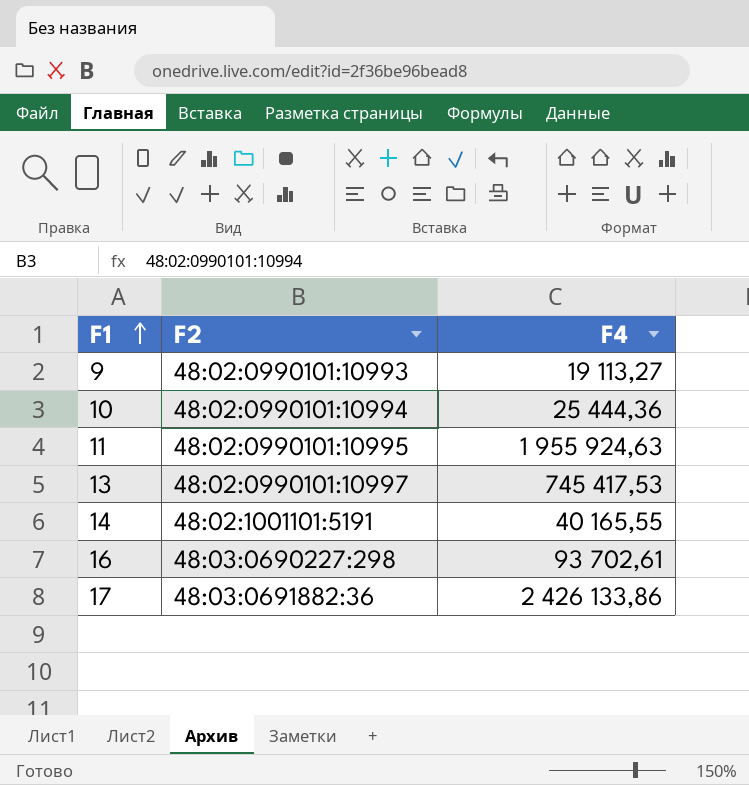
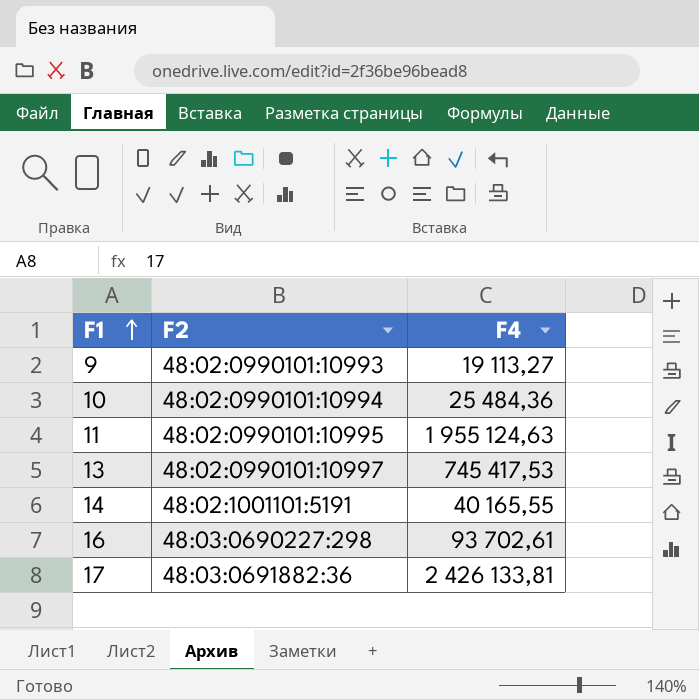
10 | F4: 25 444,36 -> 25 484,36
11 | F4: 1 955 924,63 -> 1 955 124,63
17 | F4: 2 426 133,86 -> 2 426 133,81

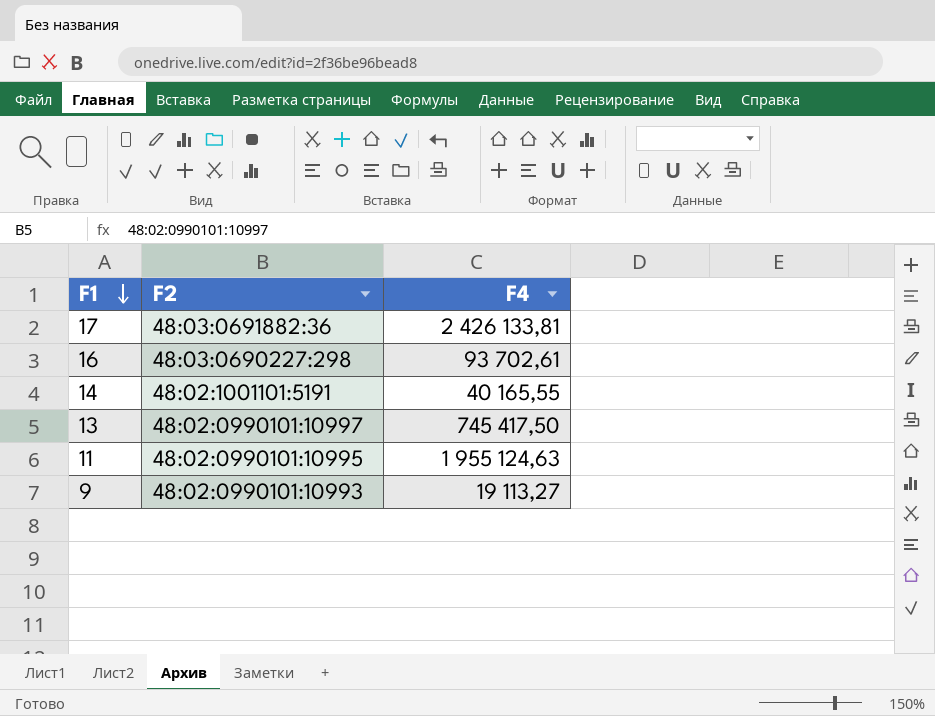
row order: F1 ascending -> F1 descending
row 10: 48:02:0990101:10994 | 25 484,36 -> none
13 | F4: 745 417,53 -> 745 417,50

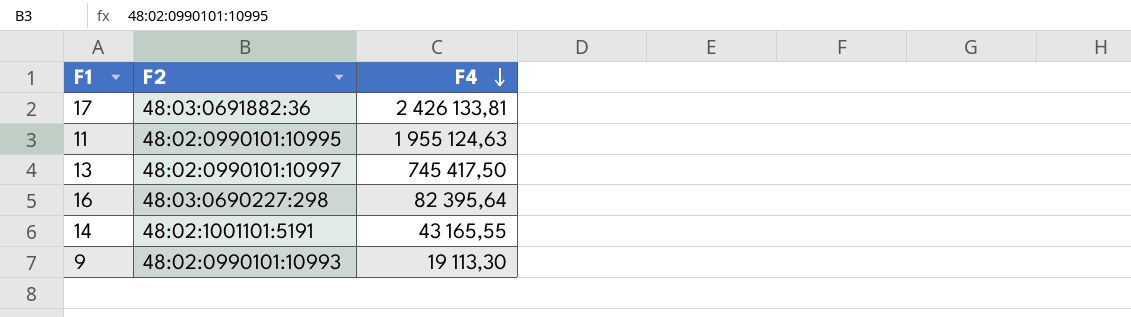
row order: F1 descending -> F4 descending
16 | F4: 93 702,61 -> 82 395,64
14 | F4: 40 165,55 -> 43 165,55
9 | F4: 19 113,27 -> 19 113,30

